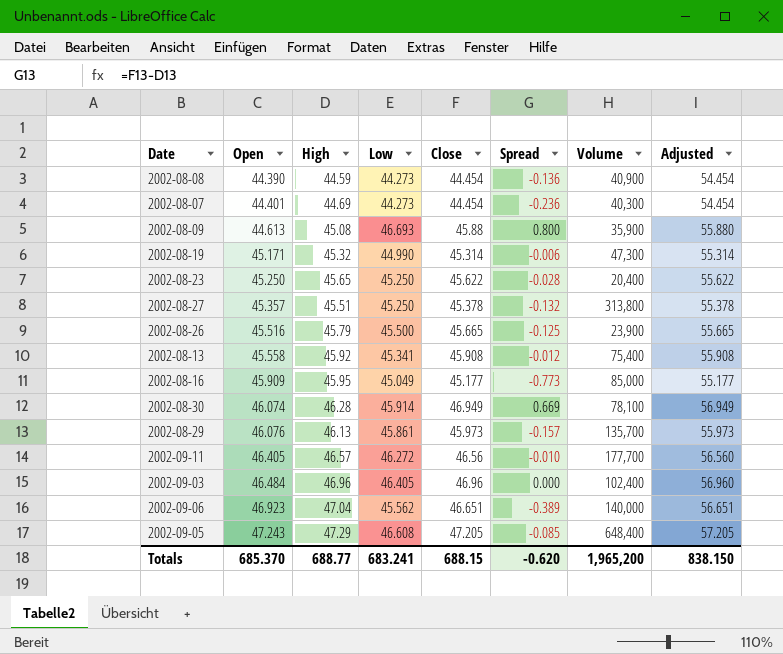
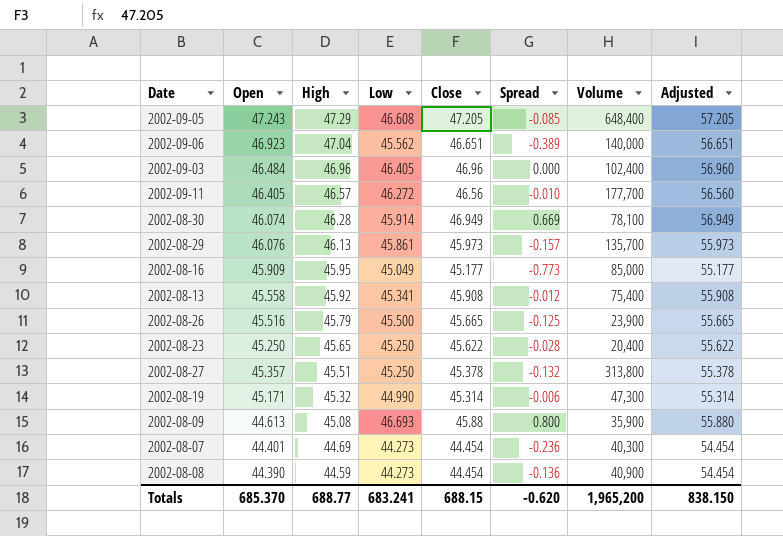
row order: Open ascending -> High descending

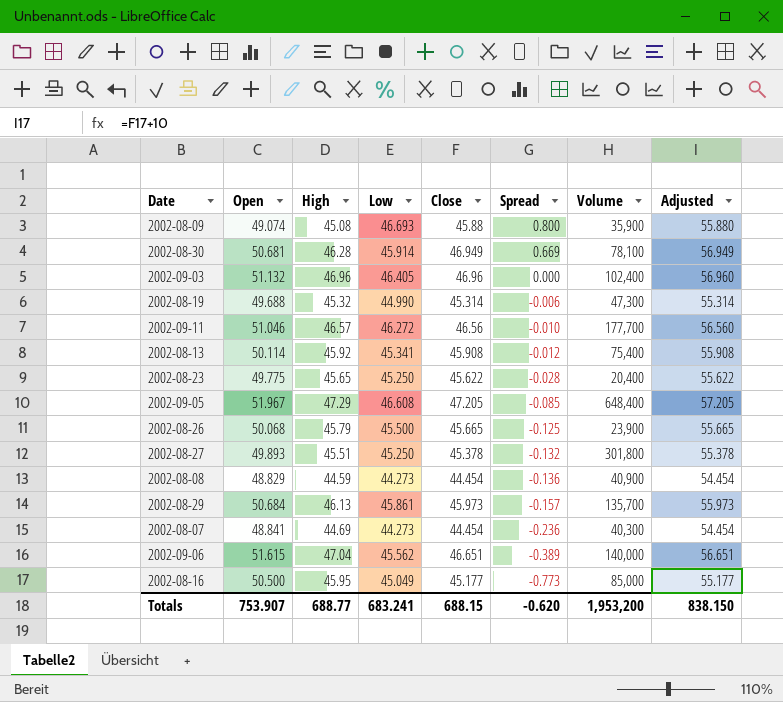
row order: High descending -> Spread descending
2002-08-09 | Open: 44.613 -> 49.074
2002-08-30 | Open: 46.074 -> 50.681
2002-09-03 | Open: 46.484 -> 51.132
2002-08-19 | Open: 45.171 -> 49.688
2002-09-11 | Open: 46.405 -> 51.046
2002-08-13 | Open: 45.558 -> 50.114
2002-08-23 | Open: 45.250 -> 49.775
2002-09-05 | Open: 47.243 -> 51.967
2002-08-26 | Open: 45.516 -> 50.068
2002-08-27 | Open: 45.357 -> 49.893
2002-08-27 | Volume: 313,800 -> 301,800
2002-08-08 | Open: 44.390 -> 48.829
2002-08-29 | Open: 46.076 -> 50.684
2002-08-07 | Open: 44.401 -> 48.841
2002-09-06 | Open: 46.923 -> 51.615
2002-08-16 | Open: 45.909 -> 50.500
Totals | Open: 685.370 -> 753.907
Totals | Volume: 1,965,200 -> 1,953,200

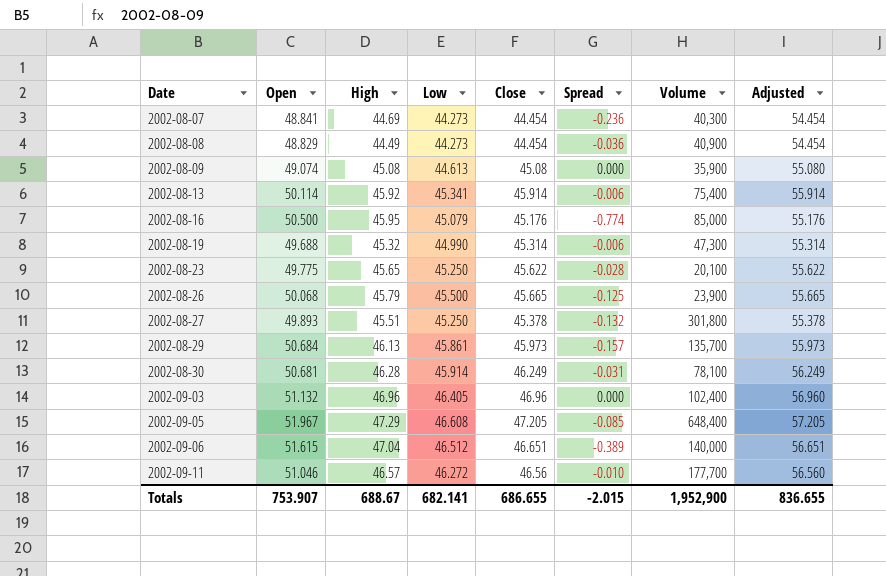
row order: Spread descending -> Date ascending
2002-08-08 | High: 44.59 -> 44.49
2002-08-08 | Spread: -0.136 -> -0.036
2002-08-09 | Low: 46.693 -> 44.613
2002-08-09 | Close: 45.88 -> 45.08
2002-08-09 | Spread: 0.800 -> 0.000
2002-08-09 | Adjusted: 55.880 -> 55.080
2002-08-13 | Close: 45.908 -> 45.914
2002-08-13 | Spread: -0.012 -> -0.006
2002-08-13 | Adjusted: 55.908 -> 55.914
2002-08-16 | Low: 45.049 -> 45.079
2002-08-16 | Close: 45.177 -> 45.176
2002-08-16 | Spread: -0.773 -> -0.774
2002-08-16 | Adjusted: 55.177 -> 55.176
2002-08-23 | Volume: 20,400 -> 20,100
2002-08-30 | Close: 46.949 -> 46.249
2002-08-30 | Spread: 0.669 -> -0.031
2002-08-30 | Adjusted: 56.949 -> 56.249
2002-09-06 | Low: 45.562 -> 46.512
Totals | High: 688.77 -> 688.67
Totals | Low: 683.241 -> 682.141
Totals | Close: 688.15 -> 686.655
Totals | Spread: -0.620 -> -2.015
Totals | Volume: 1,953,200 -> 1,952,900
Totals | Adjusted: 838.150 -> 836.655

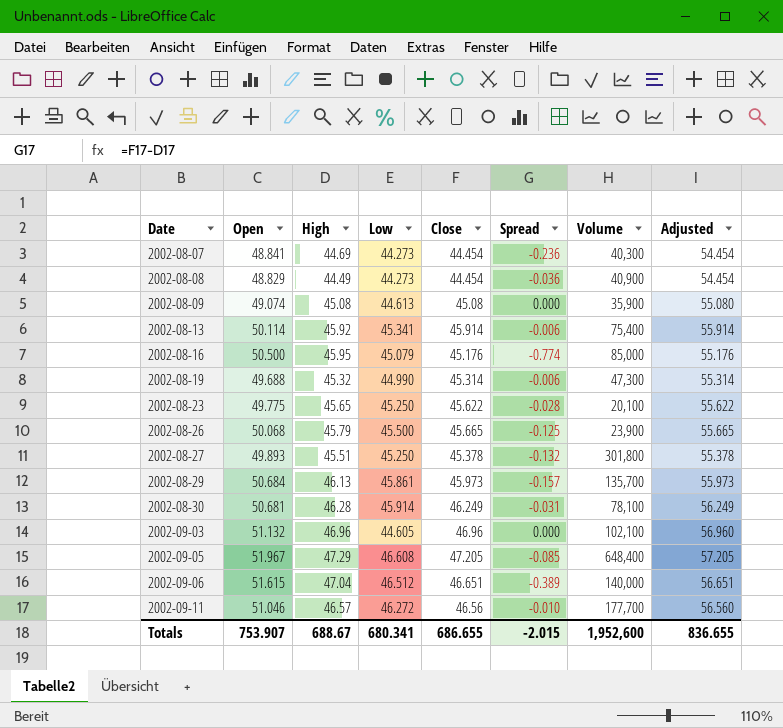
2002-09-03 | Low: 46.405 -> 44.605
2002-09-03 | Volume: 102,400 -> 102,100
Totals | Low: 682.141 -> 680.341
Totals | Volume: 1,952,900 -> 1,952,600

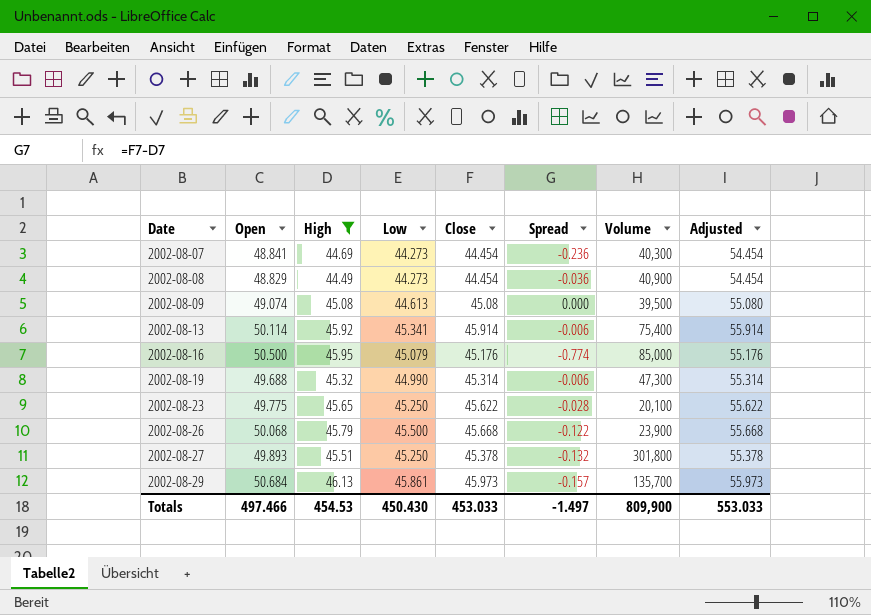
filter: none -> High <= 46.13
2002-08-09 | Volume: 35,900 -> 39,500
2002-08-26 | Close: 45.665 -> 45.668
2002-08-26 | Spread: -0.125 -> -0.122
2002-08-26 | Adjusted: 55.665 -> 55.668
Totals | Open: 753.907 -> 497.466
Totals | High: 688.67 -> 454.53
Totals | Low: 680.341 -> 450.430
Totals | Close: 686.655 -> 453.033
Totals | Spread: -2.015 -> -1.497
Totals | Volume: 1,952,600 -> 809,900
Totals | Adjusted: 836.655 -> 553.033

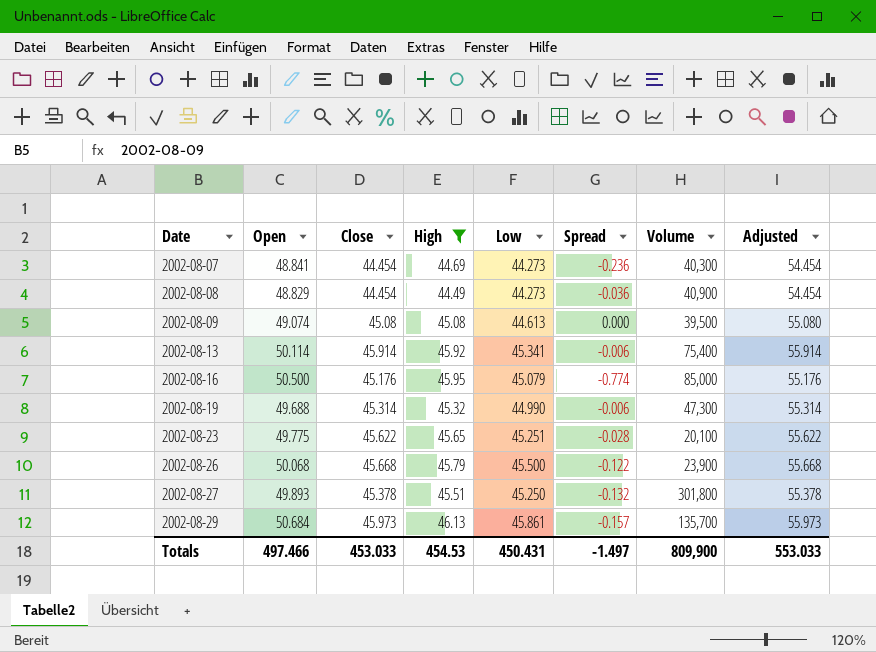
column Close | position: 5 -> 3
2002-08-23 | Low: 45.250 -> 45.251
Totals | Low: 450.430 -> 450.431

